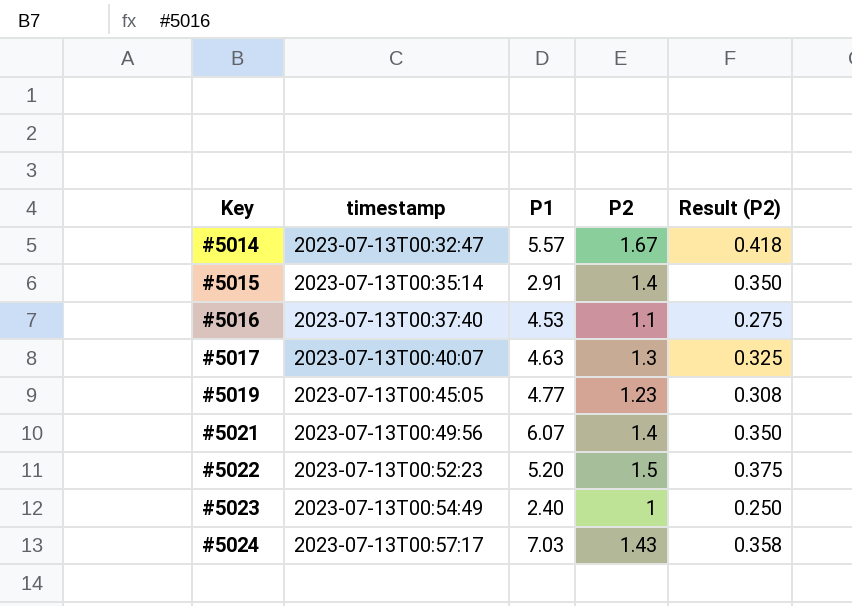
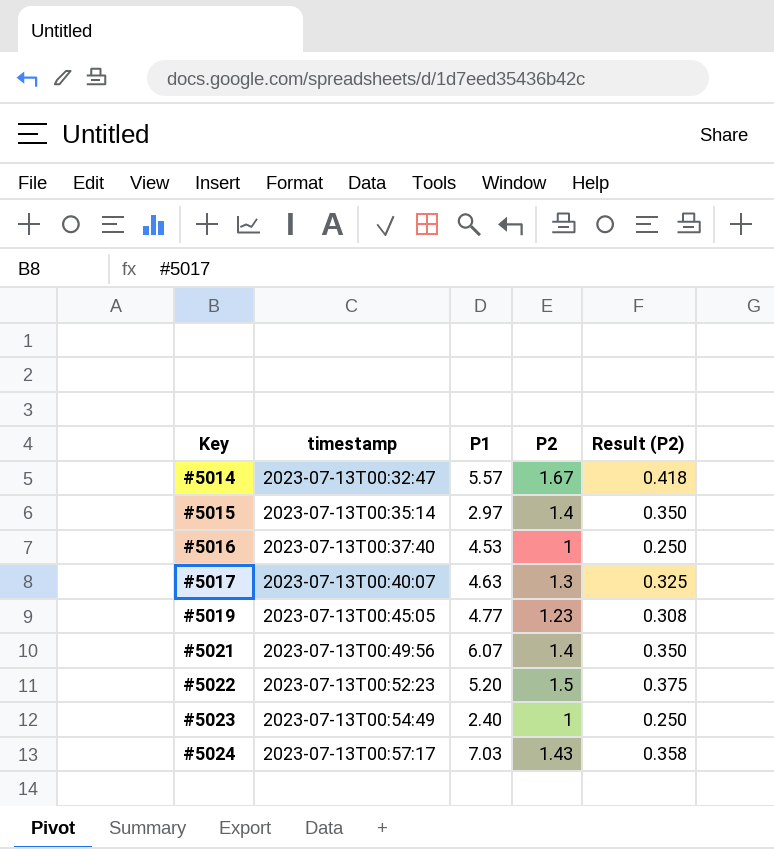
#5015 | P1: 2.91 -> 2.97
#5016 | P2: 1.1 -> 1
#5016 | Result (P2): 0.275 -> 0.250

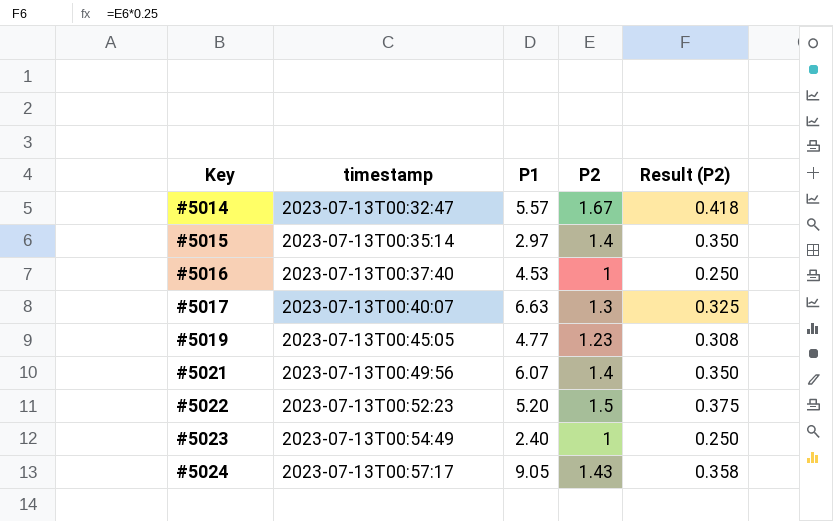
#5017 | P1: 4.63 -> 6.63
#5024 | P1: 7.03 -> 9.05

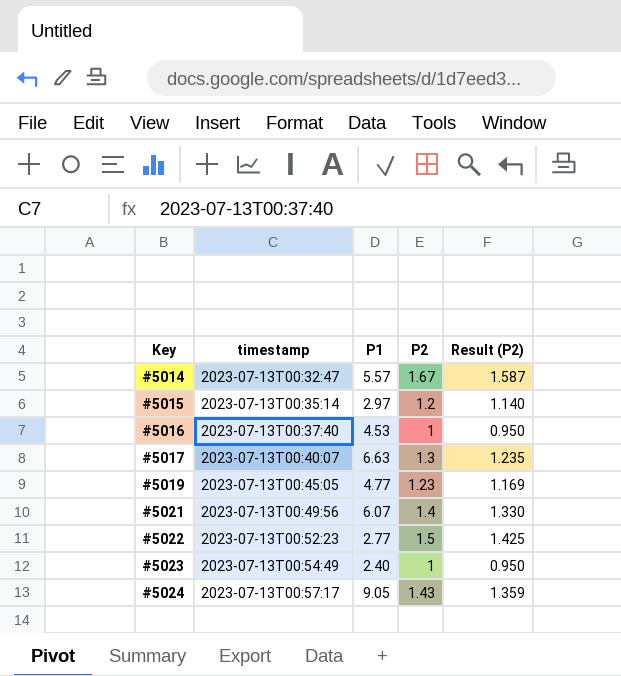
column Result (P2) | formula: [P2] * 0.25 -> [P2] * 0.95
#5015 | P2: 1.4 -> 1.2
#5022 | P1: 5.20 -> 2.77

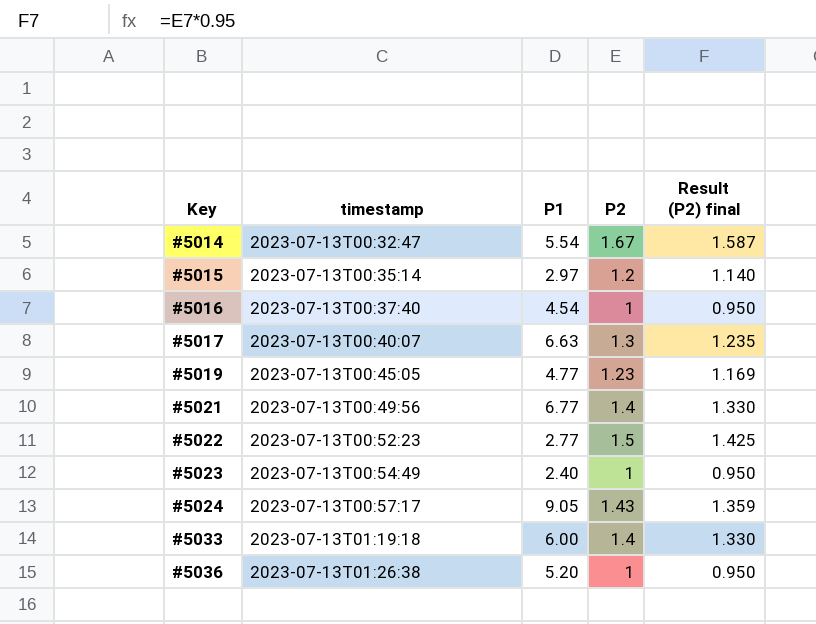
column name: Result (P2) -> Result (P2) final
#5014 | P1: 5.57 -> 5.54
#5016 | P1: 4.53 -> 4.54
#5021 | P1: 6.07 -> 6.77
row #5033: none -> 2023-07-13T01:19:18 | 6.00 | 1.4 | 1.330
row #5036: none -> 2023-07-13T01:26:38 | 5.20 | 1 | 0.950

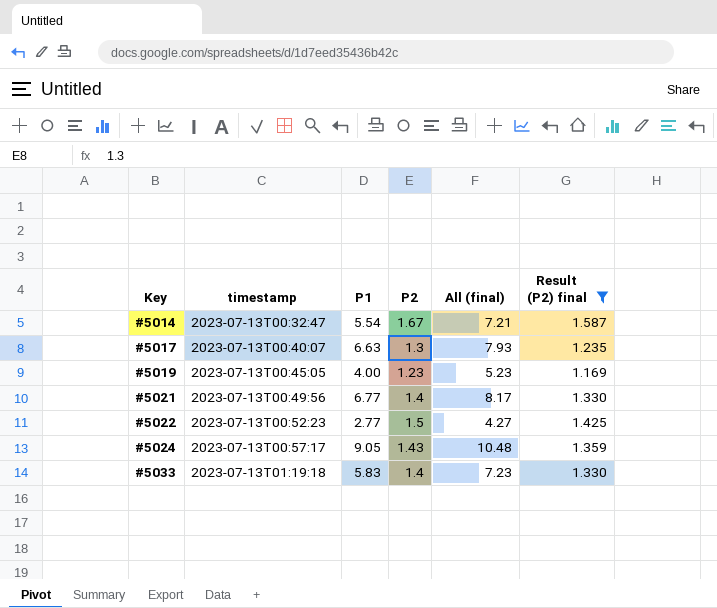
filter: none -> Result (P2) final >= 1.169
column All (final) | formula: none -> [P1] + [P2]
#5019 | P1: 4.77 -> 4.00
#5033 | P1: 6.00 -> 5.83

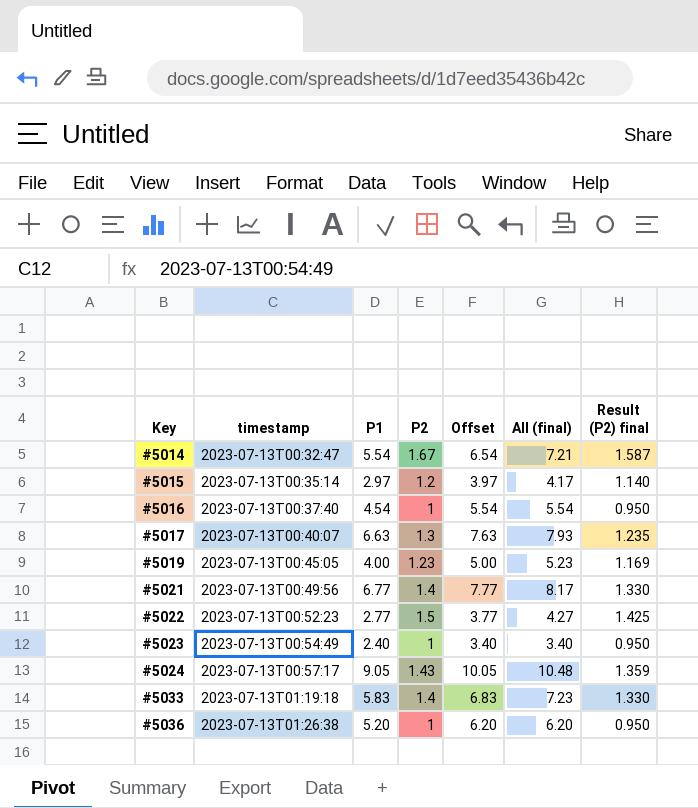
filter: Result (P2) final >= 1.169 -> none
column Offset | formula: none -> [P1] + 1

